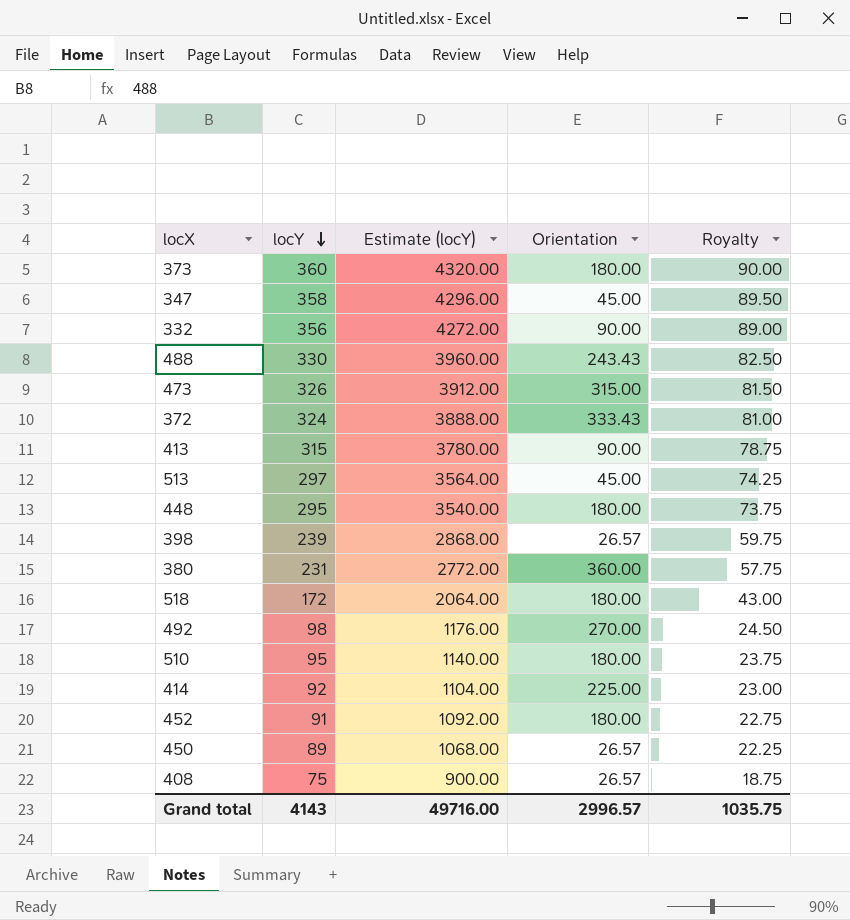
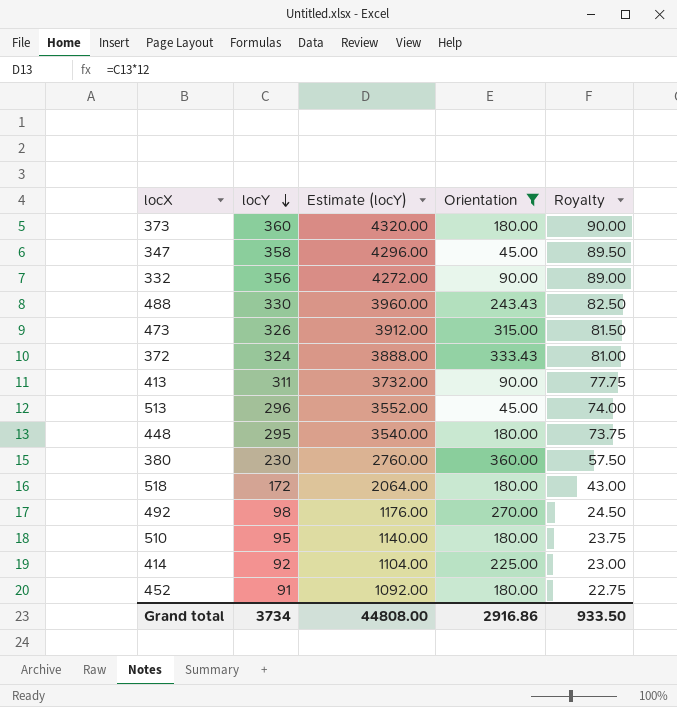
filter: none -> Orientation != 26.57
413 | locY: 315 -> 311
413 | Estimate (locY): 3780.00 -> 3732.00
413 | Royalty: 78.75 -> 77.75
513 | locY: 297 -> 296
513 | Estimate (locY): 3564.00 -> 3552.00
513 | Royalty: 74.25 -> 74.00
380 | locY: 231 -> 230
380 | Estimate (locY): 2772.00 -> 2760.00
380 | Royalty: 57.75 -> 57.50
Grand total | locY: 4143 -> 3734
Grand total | Estimate (locY): 49716.00 -> 44808.00
Grand total | Orientation: 2996.57 -> 2916.86
Grand total | Royalty: 1035.75 -> 933.50

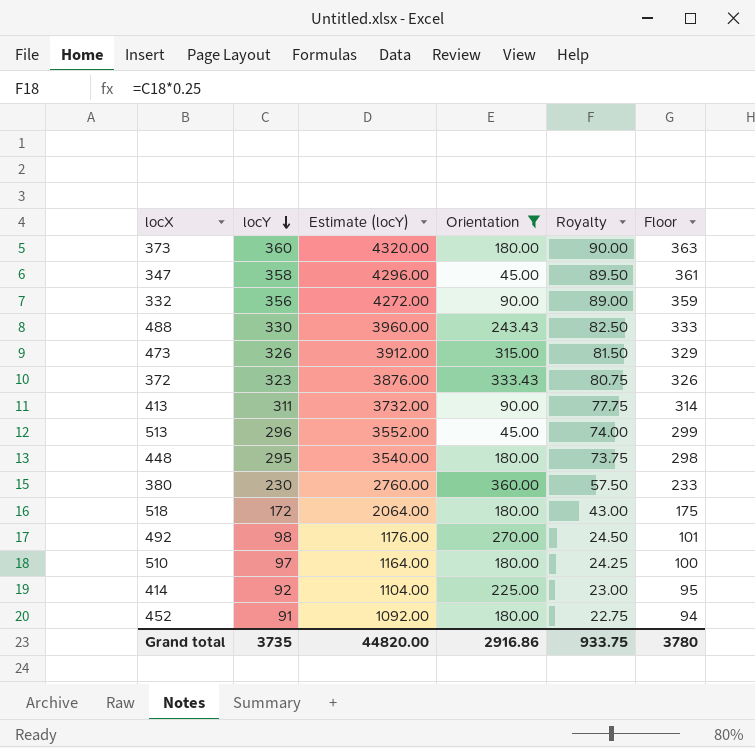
column Floor | formula: none -> [locY] + 3
372 | locY: 324 -> 323
372 | Estimate (locY): 3888.00 -> 3876.00
372 | Royalty: 81.00 -> 80.75
510 | locY: 95 -> 97
510 | Estimate (locY): 1140.00 -> 1164.00
510 | Royalty: 23.75 -> 24.25
Grand total | locY: 3734 -> 3735
Grand total | Estimate (locY): 44808.00 -> 44820.00
Grand total | Royalty: 933.50 -> 933.75

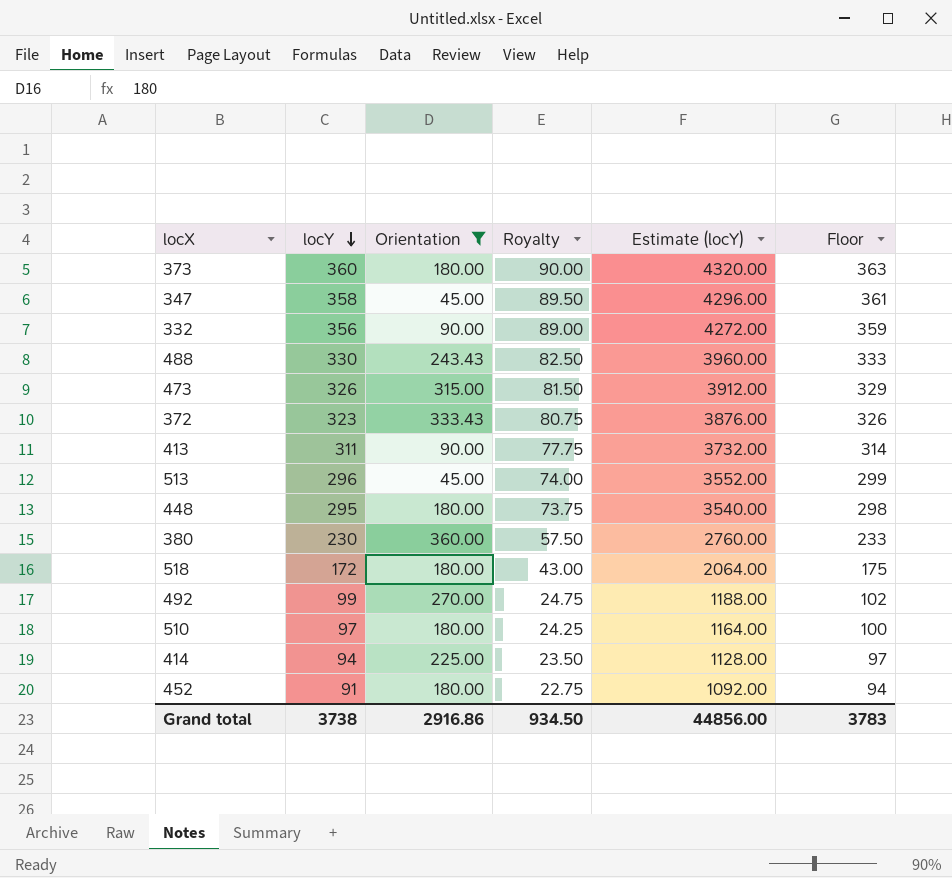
column Estimate (locY) | position: 3 -> 5
492 | locY: 98 -> 99
492 | Royalty: 24.50 -> 24.75
492 | Estimate (locY): 1176.00 -> 1188.00
492 | Floor: 101 -> 102
414 | locY: 92 -> 94
414 | Royalty: 23.00 -> 23.50
414 | Estimate (locY): 1104.00 -> 1128.00
414 | Floor: 95 -> 97
Grand total | locY: 3735 -> 3738
Grand total | Royalty: 933.75 -> 934.50
Grand total | Estimate (locY): 44820.00 -> 44856.00
Grand total | Floor: 3780 -> 3783

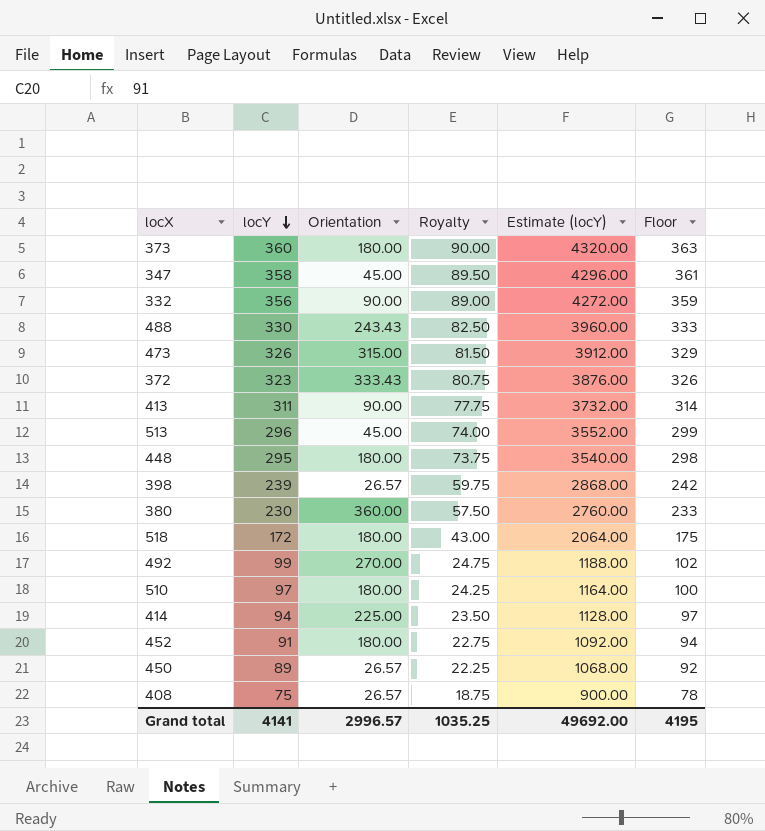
filter: Orientation != 26.57 -> none
Grand total | locY: 3738 -> 4141
Grand total | Orientation: 2916.86 -> 2996.57
Grand total | Royalty: 934.50 -> 1035.25
Grand total | Estimate (locY): 44856.00 -> 49692.00
Grand total | Floor: 3783 -> 4195

